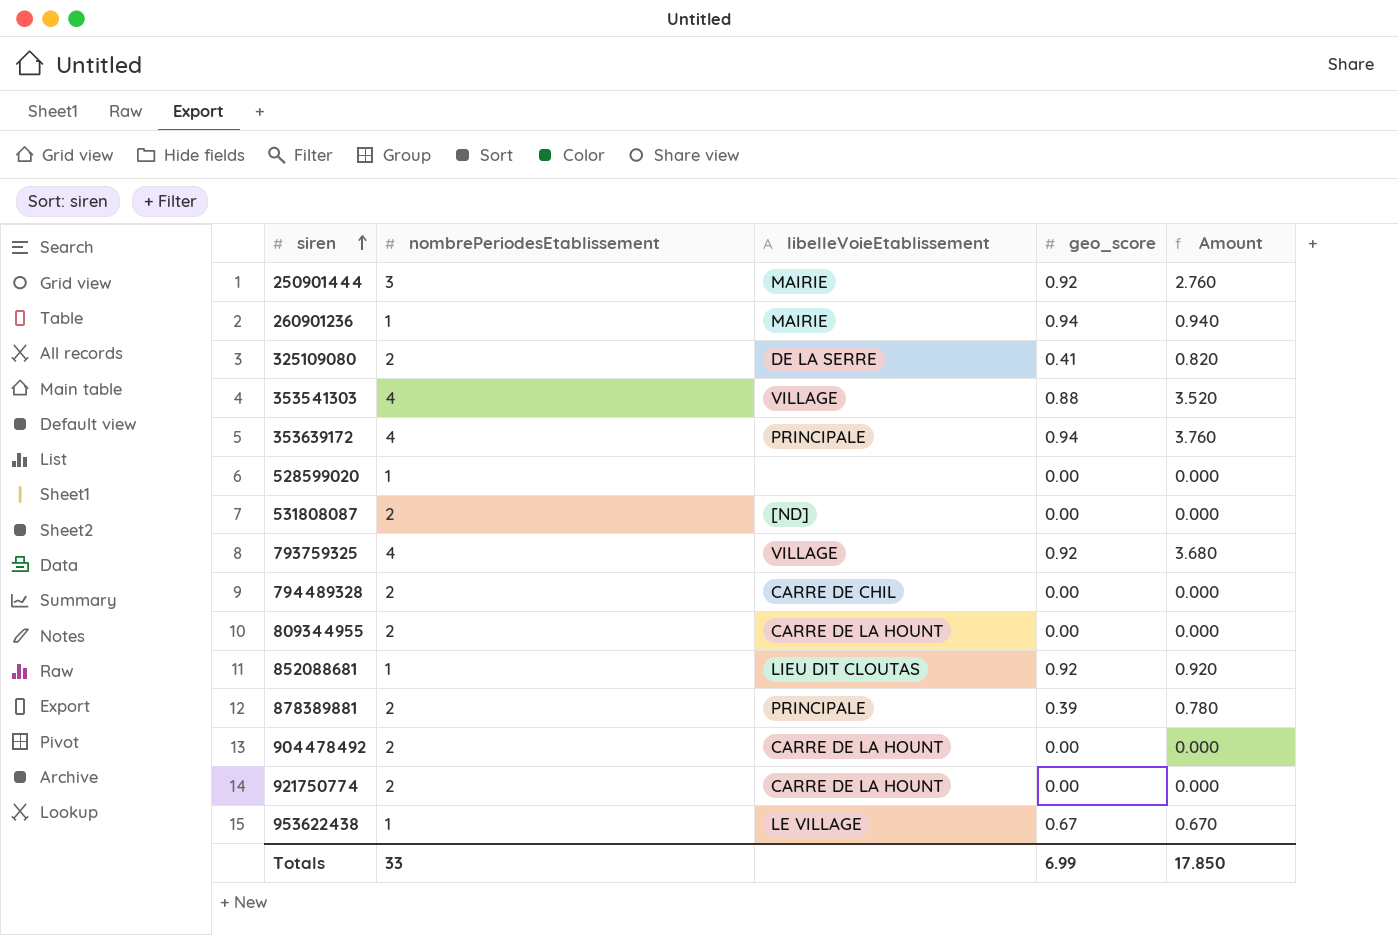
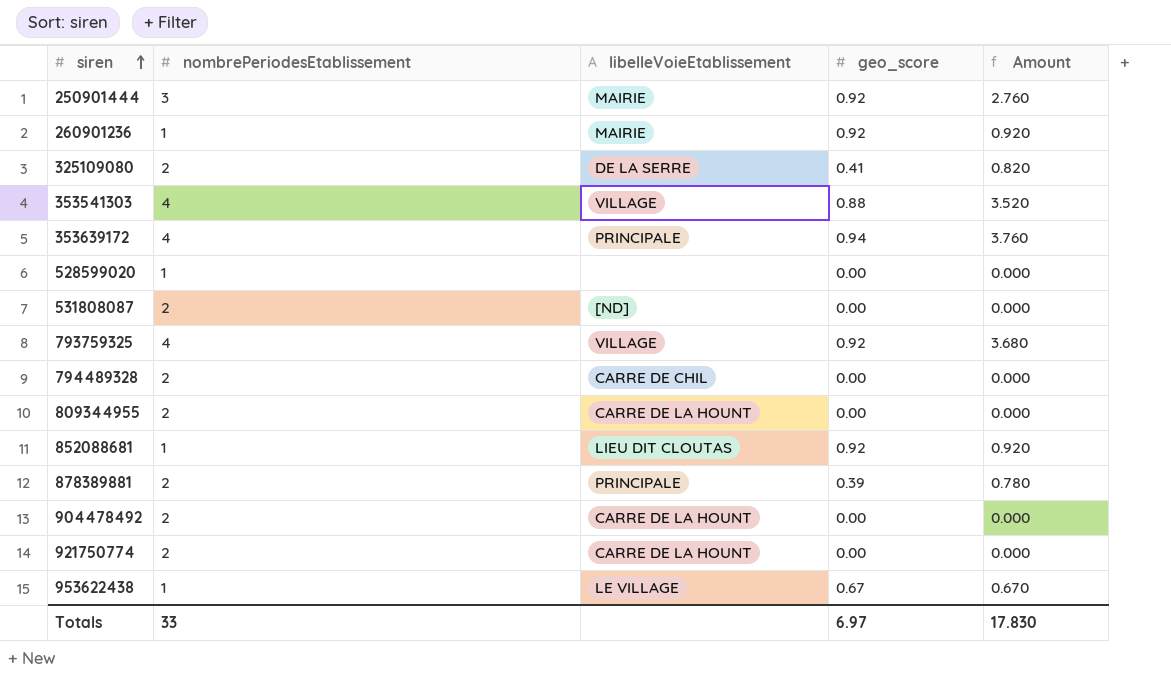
260901236 | geo_score: 0.94 -> 0.92
260901236 | Amount: 0.940 -> 0.920
Totals | geo_score: 6.99 -> 6.97
Totals | Amount: 17.850 -> 17.830

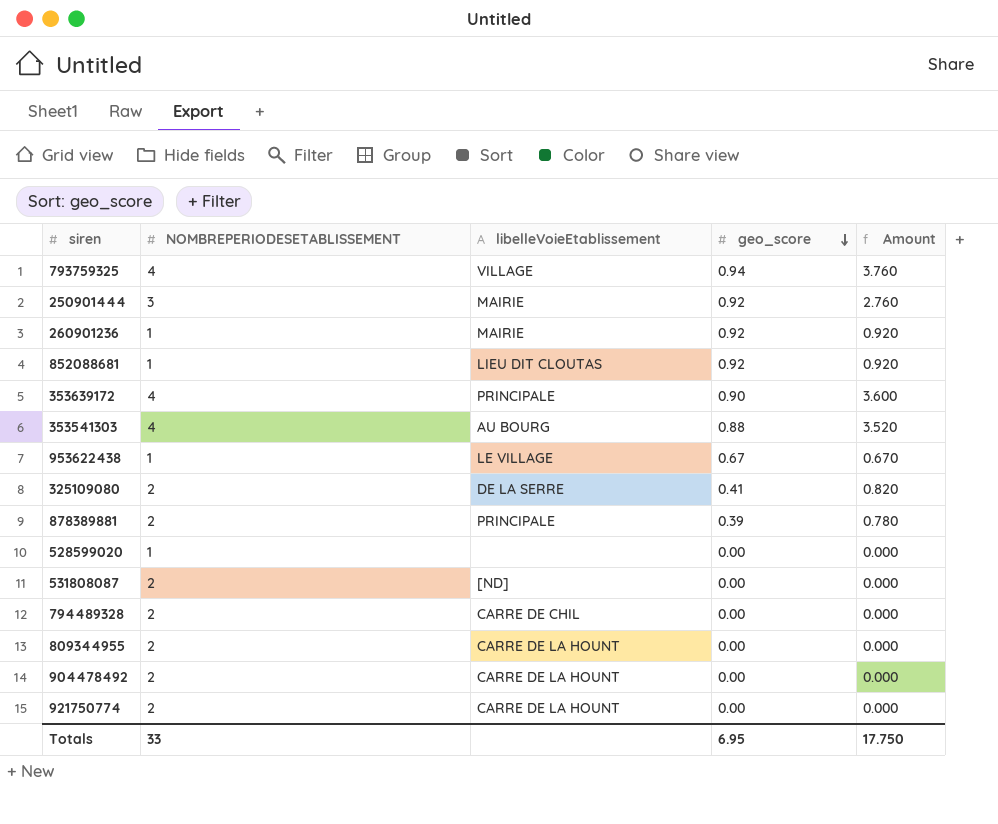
row order: siren ascending -> geo_score descending
column name: nombrePeriodesEtablissement -> NOMBREPERIODESETABLISSEMENT
793759325 | geo_score: 0.92 -> 0.94
793759325 | Amount: 3.680 -> 3.760
353639172 | geo_score: 0.94 -> 0.90
353639172 | Amount: 3.760 -> 3.600
353541303 | libelleVoieEtablissement: VILLAGE -> AU BOURG
Totals | geo_score: 6.97 -> 6.95
Totals | Amount: 17.830 -> 17.750

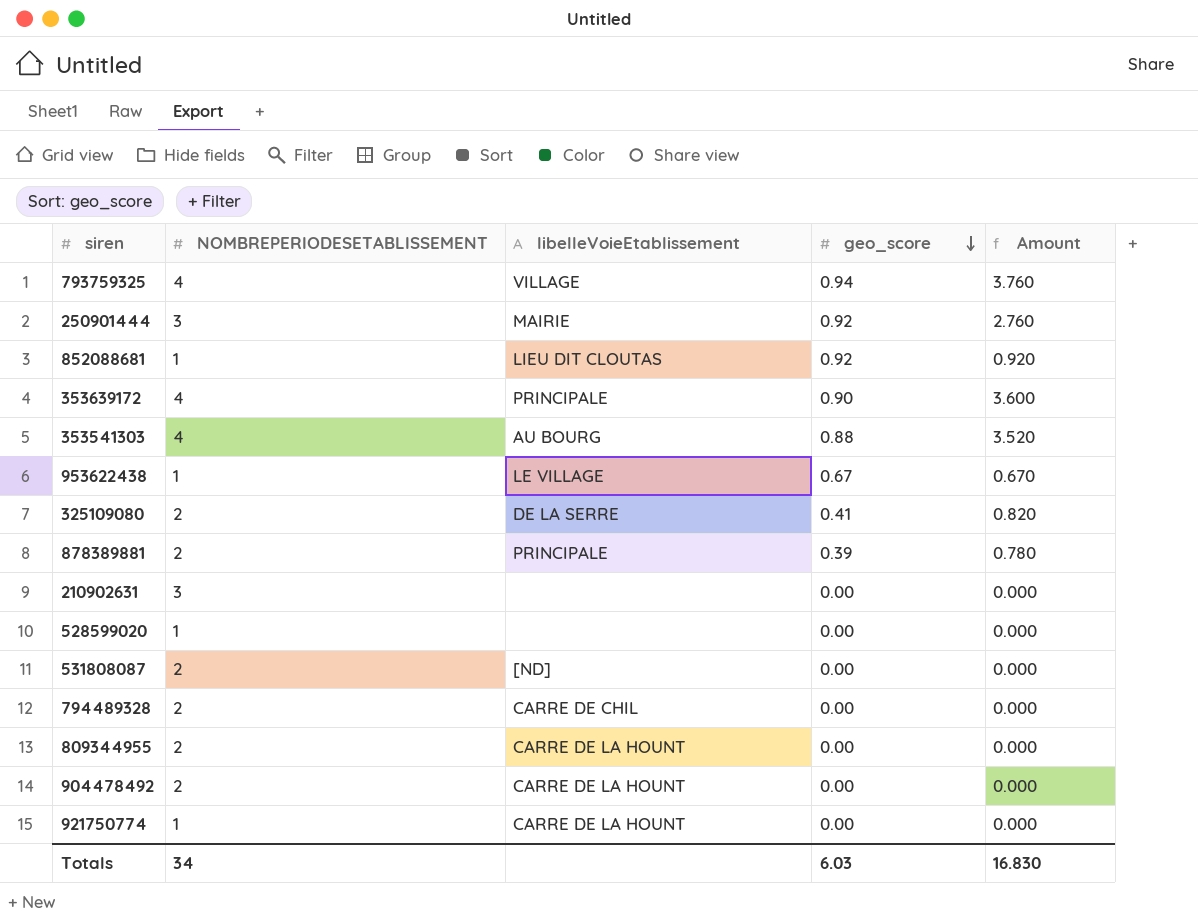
row 260901236: 1 | MAIRIE | 0.92 | 0.920 -> none
row 210902631: none -> 3 | none | 0.00 | 0.000
921750774 | NOMBREPERIODESETABLISSEMENT: 2 -> 1
Totals | NOMBREPERIODESETABLISSEMENT: 33 -> 34
Totals | geo_score: 6.95 -> 6.03
Totals | Amount: 17.750 -> 16.830

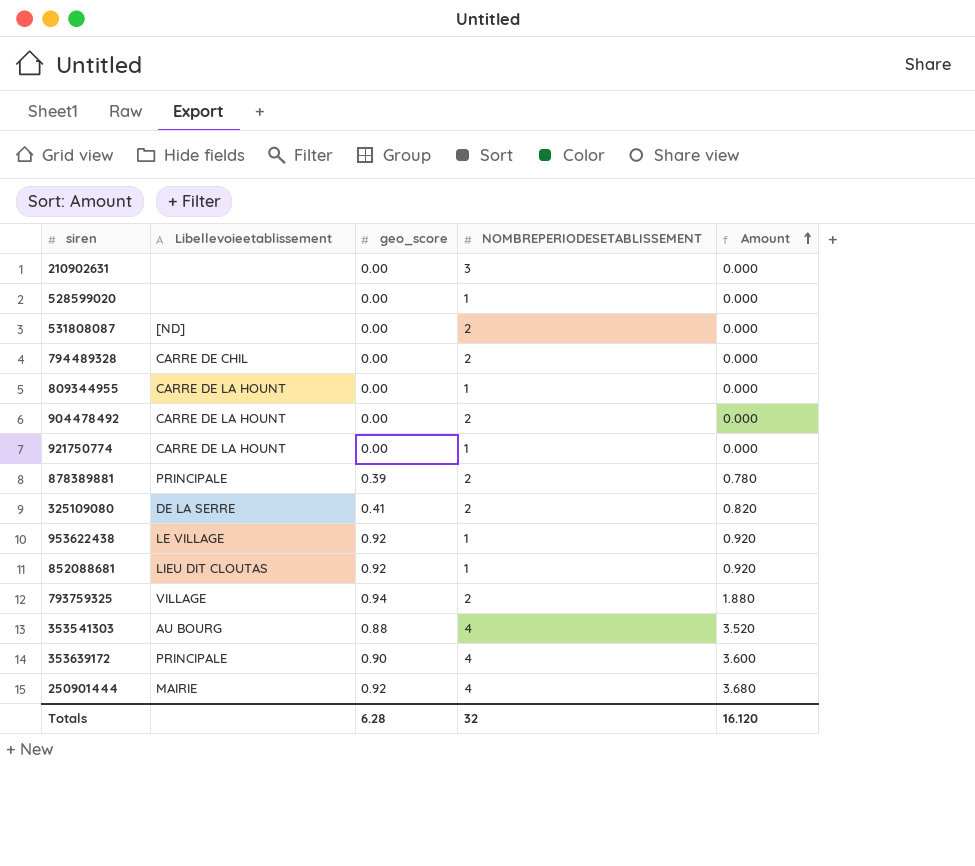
row order: geo_score descending -> Amount ascending
column name: libelleVoieEtablissement -> Libellevoieetablissement
column NOMBREPERIODESETABLISSEMENT | position: 2 -> 4
809344955 | NOMBREPERIODESETABLISSEMENT: 2 -> 1
953622438 | geo_score: 0.67 -> 0.92
953622438 | Amount: 0.670 -> 0.920
793759325 | NOMBREPERIODESETABLISSEMENT: 4 -> 2
793759325 | Amount: 3.760 -> 1.880
250901444 | NOMBREPERIODESETABLISSEMENT: 3 -> 4
250901444 | Amount: 2.760 -> 3.680
Totals | geo_score: 6.03 -> 6.28
Totals | NOMBREPERIODESETABLISSEMENT: 34 -> 32
Totals | Amount: 16.830 -> 16.120

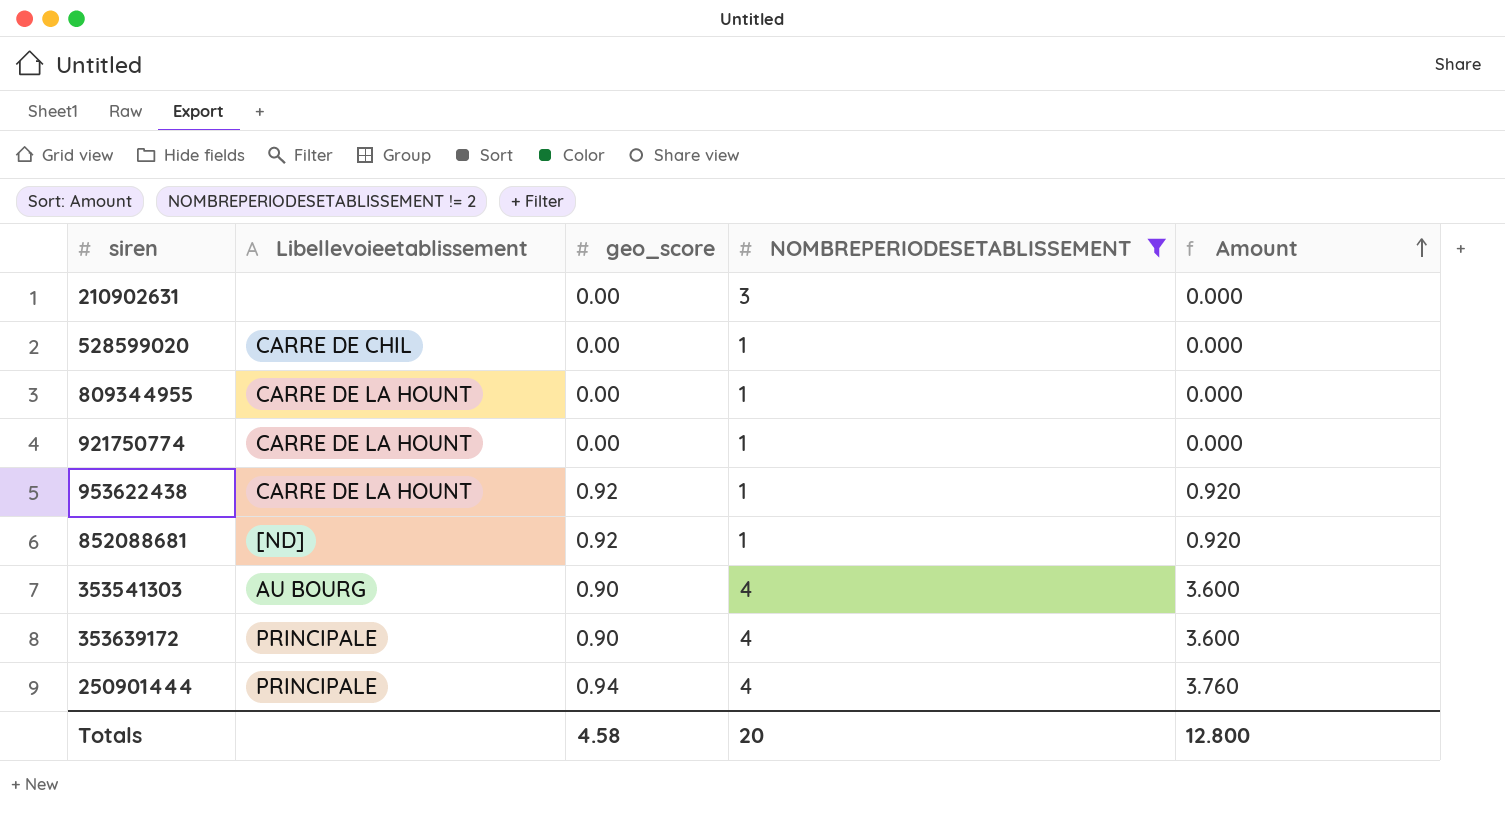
filter: none -> NOMBREPERIODESETABLISSEMENT != 2
528599020 | Libellevoieetablissement: none -> CARRE DE CHIL
953622438 | Libellevoieetablissement: LE VILLAGE -> CARRE DE LA HOUNT
852088681 | Libellevoieetablissement: LIEU DIT CLOUTAS -> [ND]
353541303 | geo_score: 0.88 -> 0.90
353541303 | Amount: 3.520 -> 3.600
250901444 | Libellevoieetablissement: MAIRIE -> PRINCIPALE
250901444 | geo_score: 0.92 -> 0.94
250901444 | Amount: 3.680 -> 3.760
Totals | geo_score: 6.28 -> 4.58
Totals | NOMBREPERIODESETABLISSEMENT: 32 -> 20
Totals | Amount: 16.120 -> 12.800

